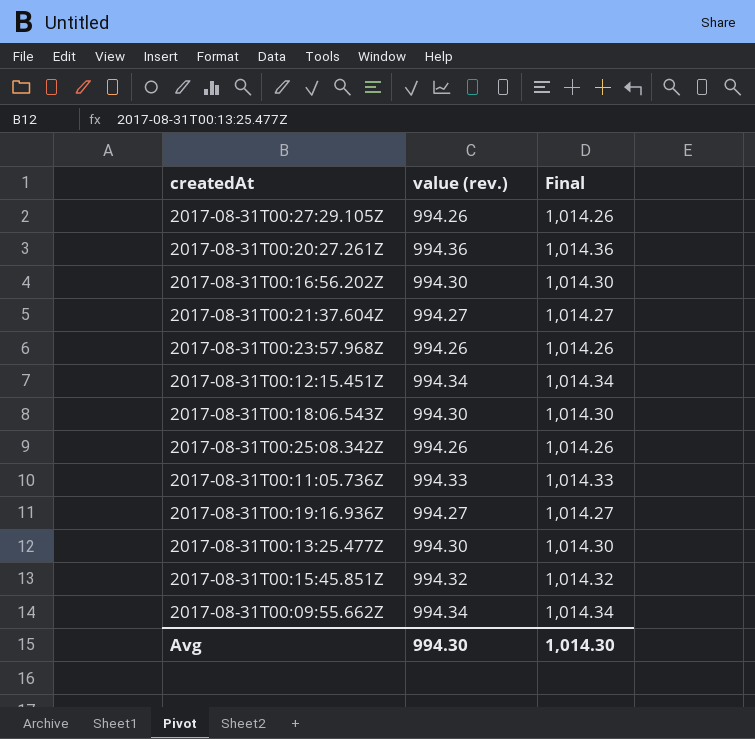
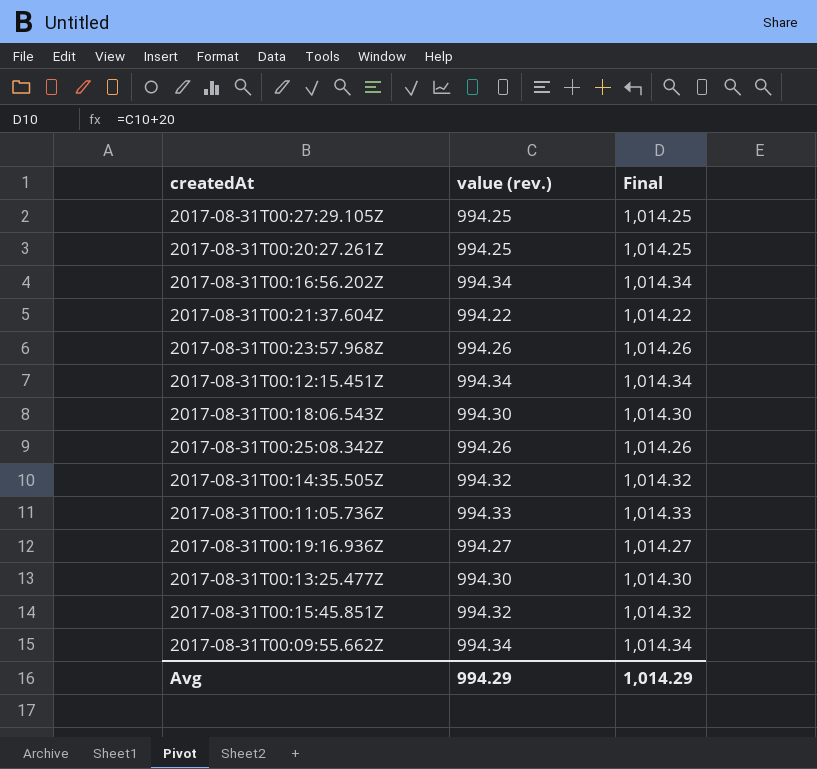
2017-08-31T00:27:29.105Z | value (rev.): 994.26 -> 994.25
2017-08-31T00:27:29.105Z | Final: 1,014.26 -> 1,014.25
2017-08-31T00:20:27.261Z | value (rev.): 994.36 -> 994.25
2017-08-31T00:20:27.261Z | Final: 1,014.36 -> 1,014.25
2017-08-31T00:16:56.202Z | value (rev.): 994.30 -> 994.34
2017-08-31T00:16:56.202Z | Final: 1,014.30 -> 1,014.34
2017-08-31T00:21:37.604Z | value (rev.): 994.27 -> 994.22
2017-08-31T00:21:37.604Z | Final: 1,014.27 -> 1,014.22
row 2017-08-31T00:14:35.505Z: none -> 994.32 | 1,014.32
Avg | value (rev.): 994.30 -> 994.29
Avg | Final: 1,014.30 -> 1,014.29

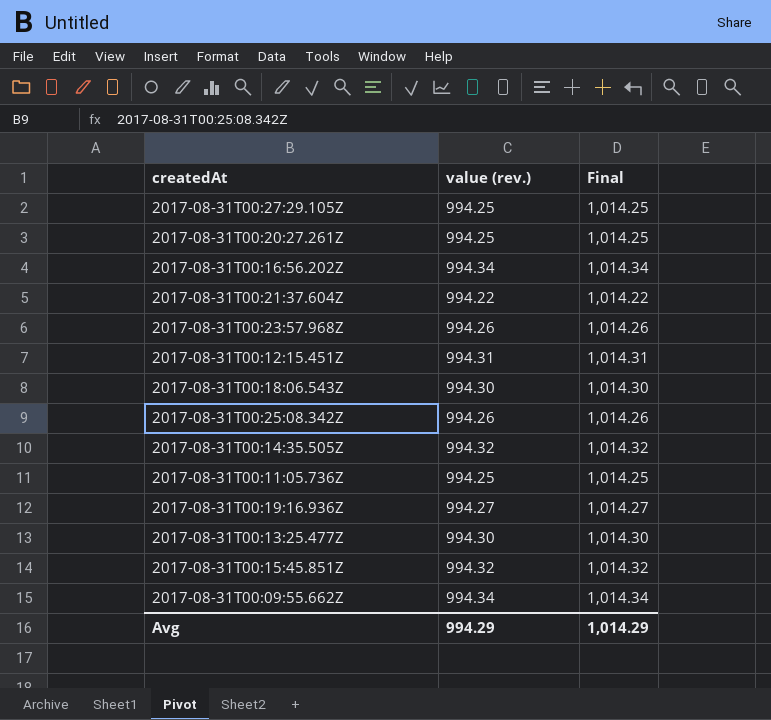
2017-08-31T00:12:15.451Z | value (rev.): 994.34 -> 994.31
2017-08-31T00:12:15.451Z | Final: 1,014.34 -> 1,014.31
2017-08-31T00:11:05.736Z | value (rev.): 994.33 -> 994.25
2017-08-31T00:11:05.736Z | Final: 1,014.33 -> 1,014.25

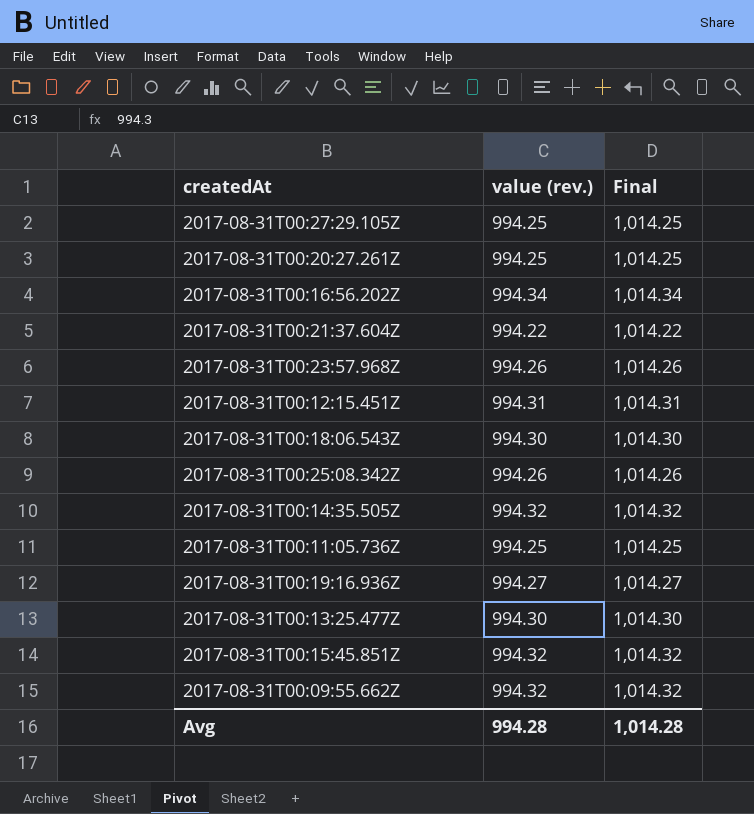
2017-08-31T00:09:55.662Z | value (rev.): 994.34 -> 994.32
2017-08-31T00:09:55.662Z | Final: 1,014.34 -> 1,014.32
Avg | value (rev.): 994.29 -> 994.28
Avg | Final: 1,014.29 -> 1,014.28

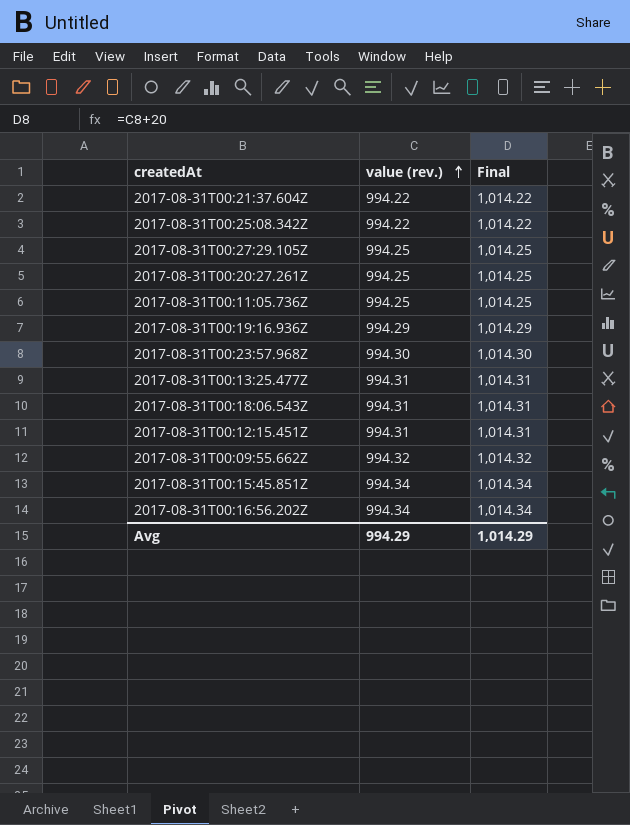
row order: none -> value (rev.) ascending
row 2017-08-31T00:14:35.505Z: 994.32 | 1,014.32 -> none
2017-08-31T00:25:08.342Z | value (rev.): 994.26 -> 994.22
2017-08-31T00:25:08.342Z | Final: 1,014.26 -> 1,014.22
2017-08-31T00:19:16.936Z | value (rev.): 994.27 -> 994.29
2017-08-31T00:19:16.936Z | Final: 1,014.27 -> 1,014.29
2017-08-31T00:23:57.968Z | value (rev.): 994.26 -> 994.30
2017-08-31T00:23:57.968Z | Final: 1,014.26 -> 1,014.30
2017-08-31T00:13:25.477Z | value (rev.): 994.30 -> 994.31
2017-08-31T00:13:25.477Z | Final: 1,014.30 -> 1,014.31
2017-08-31T00:18:06.543Z | value (rev.): 994.30 -> 994.31
2017-08-31T00:18:06.543Z | Final: 1,014.30 -> 1,014.31
2017-08-31T00:15:45.851Z | value (rev.): 994.32 -> 994.34
2017-08-31T00:15:45.851Z | Final: 1,014.32 -> 1,014.34
Avg | value (rev.): 994.28 -> 994.29
Avg | Final: 1,014.28 -> 1,014.29

